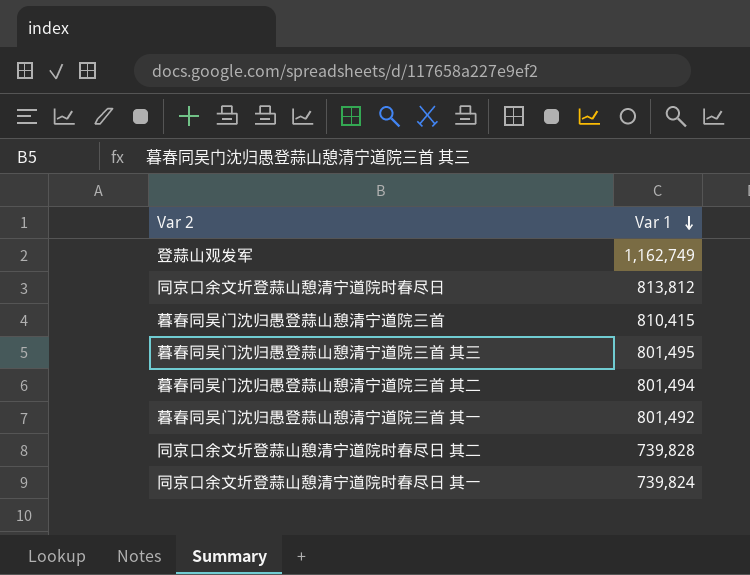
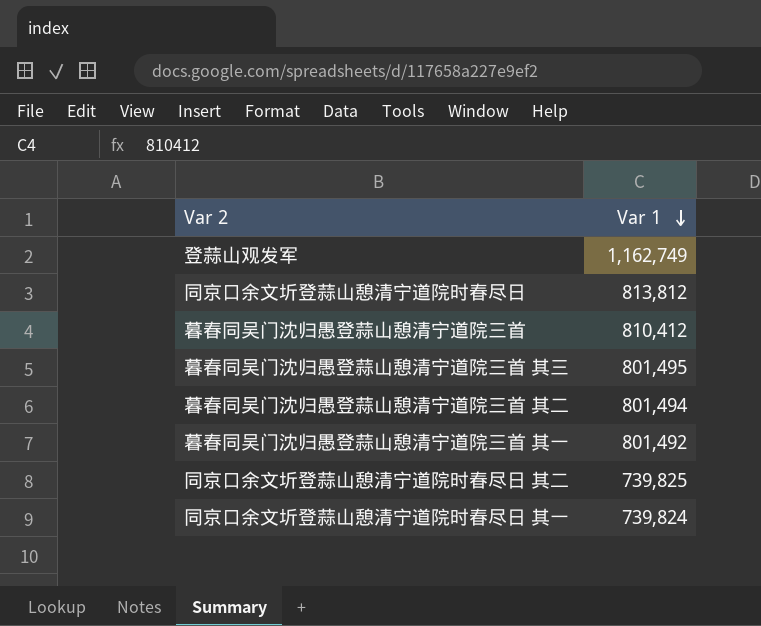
暮春同吴门沈归愚登蒜山憩清宁道院三首 | Var 1: 810,415 -> 810,412
同京口余文圻登蒜山憩清宁道院时春尽日 其二 | Var 1: 739,828 -> 739,825

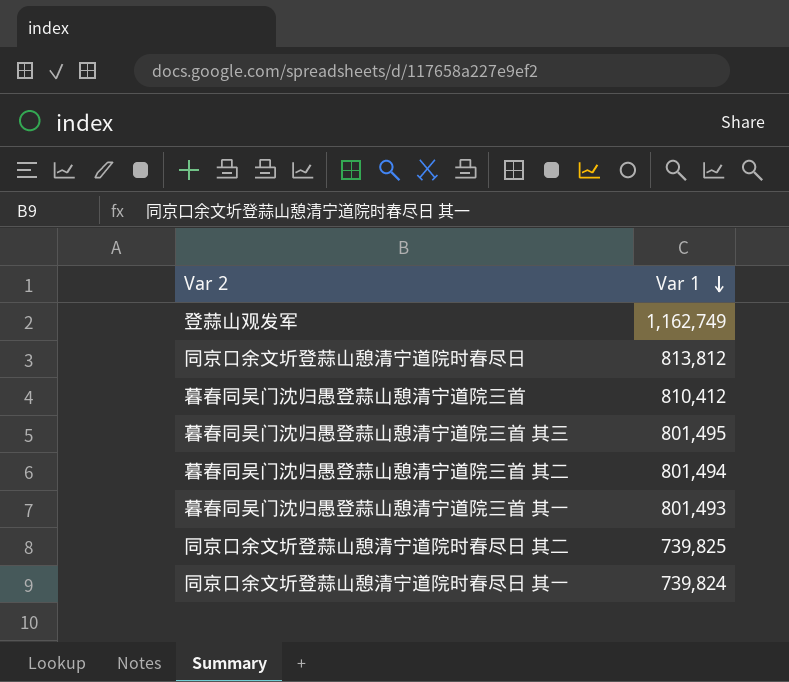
暮春同吴门沈归愚登蒜山憩清宁道院三首 其一 | Var 1: 801,492 -> 801,493

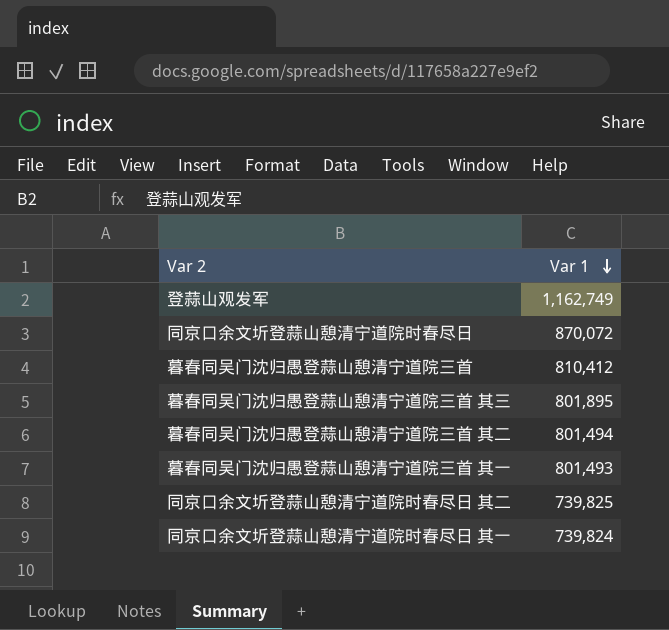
同京口余文圻登蒜山憩清宁道院时春尽日 | Var 1: 813,812 -> 870,072
暮春同吴门沈归愚登蒜山憩清宁道院三首 其三 | Var 1: 801,495 -> 801,895

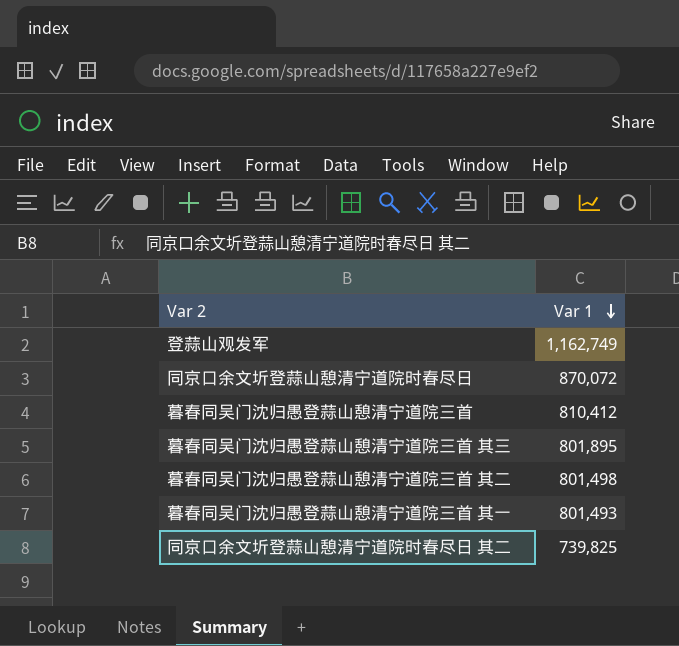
row 同京口余文圻登蒜山憩清宁道院时春尽日 其一: 739,824 -> none
暮春同吴门沈归愚登蒜山憩清宁道院三首 其二 | Var 1: 801,494 -> 801,498

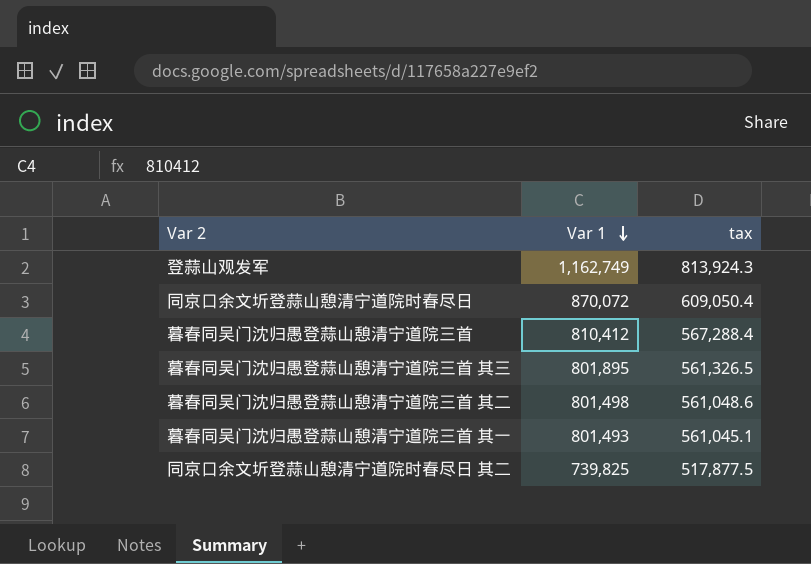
column tax | formula: none -> [Var 1] * 0.7

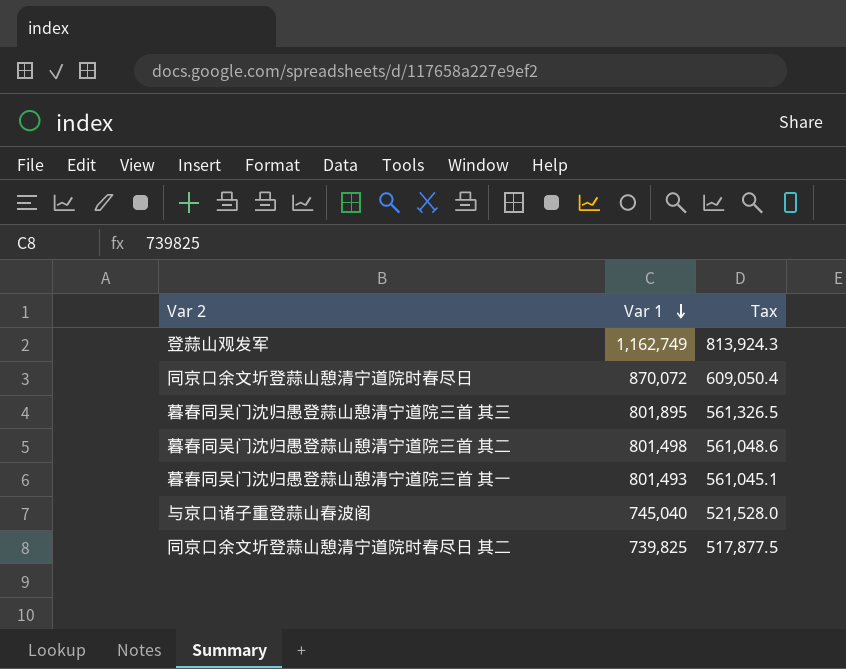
column name: tax -> Tax
row 暮春同吴门沈归愚登蒜山憩清宁道院三首: 810,412 | 567,288.4 -> none
row 与京口诸子重登蒜山春波阁: none -> 745,040 | 521,528.0

